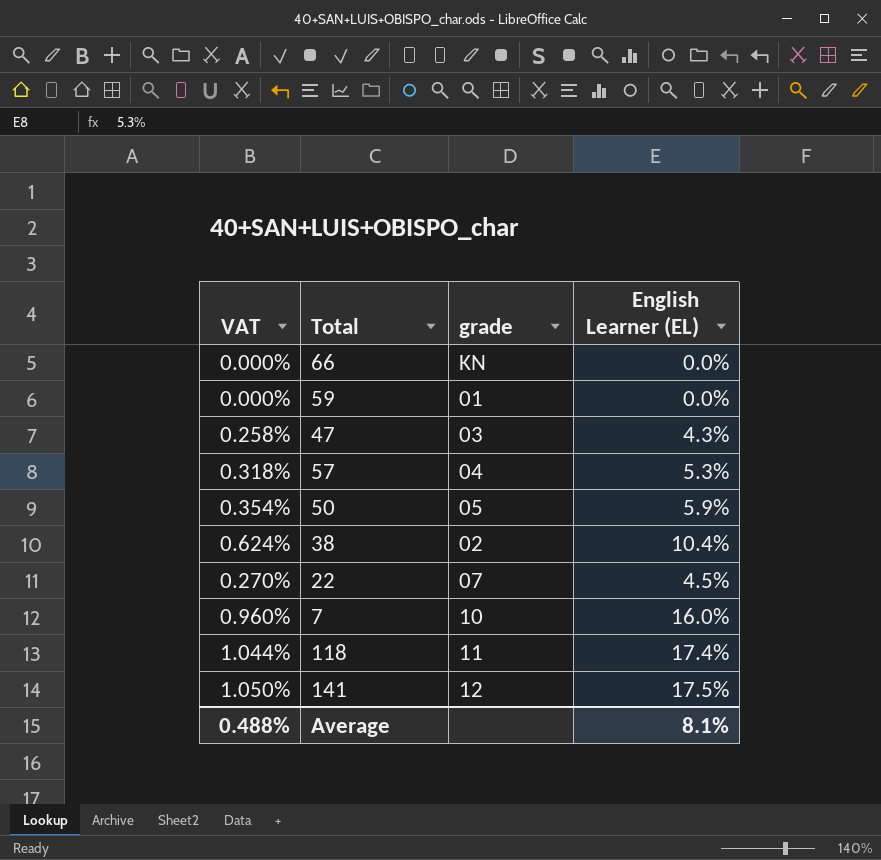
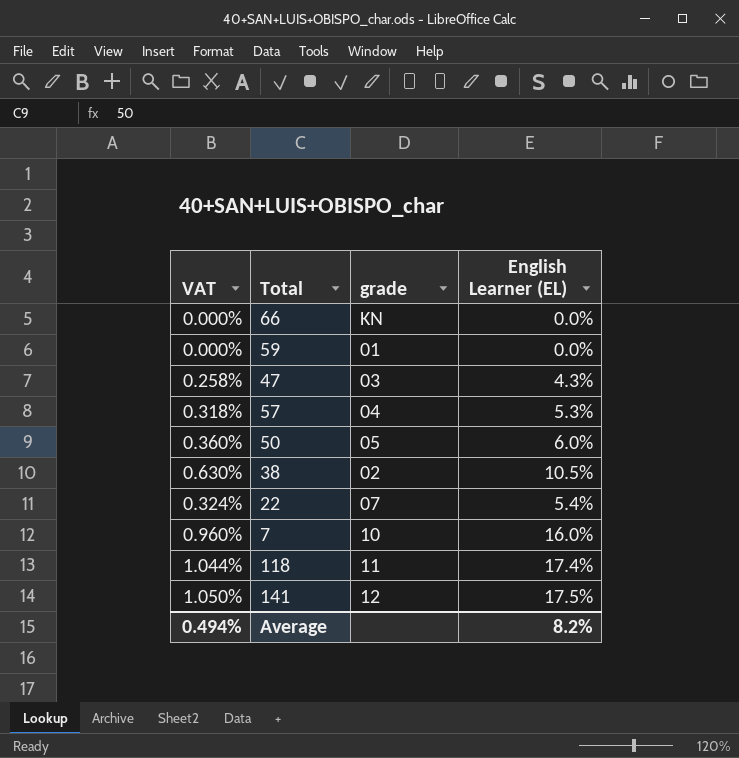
50 | VAT: 0.354% -> 0.360%
50 | English Learner (EL): 5.9% -> 6.0%
38 | VAT: 0.624% -> 0.630%
38 | English Learner (EL): 10.4% -> 10.5%
22 | VAT: 0.270% -> 0.324%
22 | English Learner (EL): 4.5% -> 5.4%
Average | VAT: 0.488% -> 0.494%
Average | English Learner (EL): 8.1% -> 8.2%

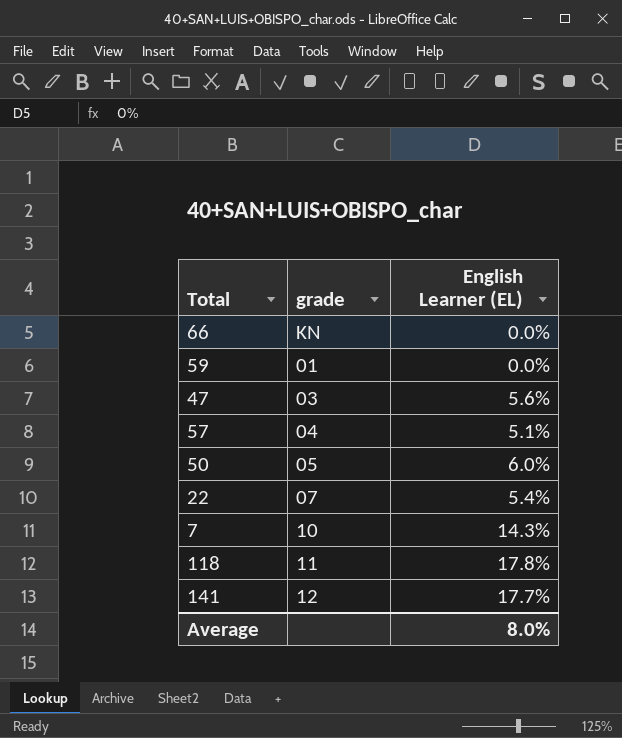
column VAT | formula: [English Learner (EL)] * 0.06 -> none
row 38: 0.630% | 02 | 10.5% -> none
47 | English Learner (EL): 4.3% -> 5.6%
57 | English Learner (EL): 5.3% -> 5.1%
7 | English Learner (EL): 16.0% -> 14.3%
118 | English Learner (EL): 17.4% -> 17.8%
141 | English Learner (EL): 17.5% -> 17.7%
Average | English Learner (EL): 8.2% -> 8.0%

